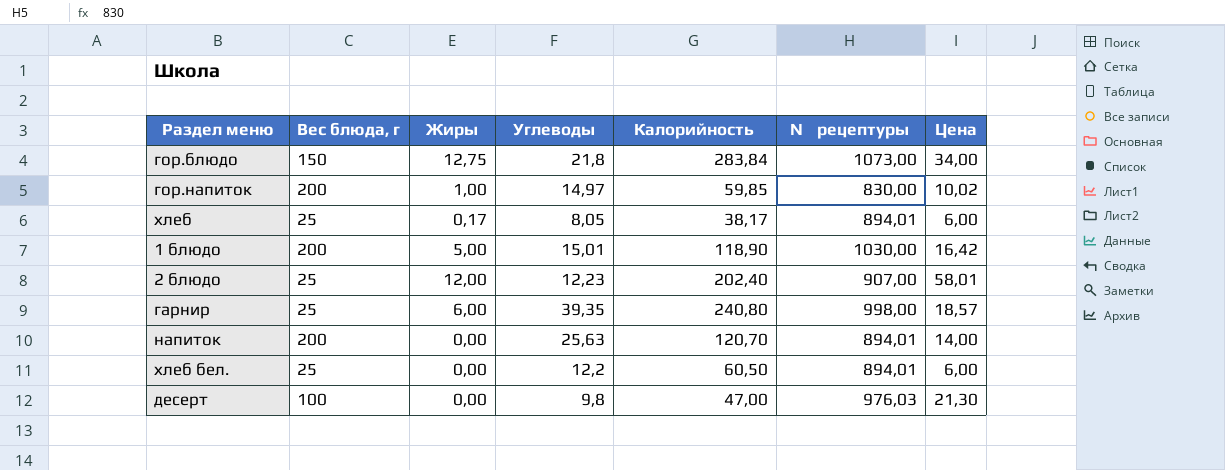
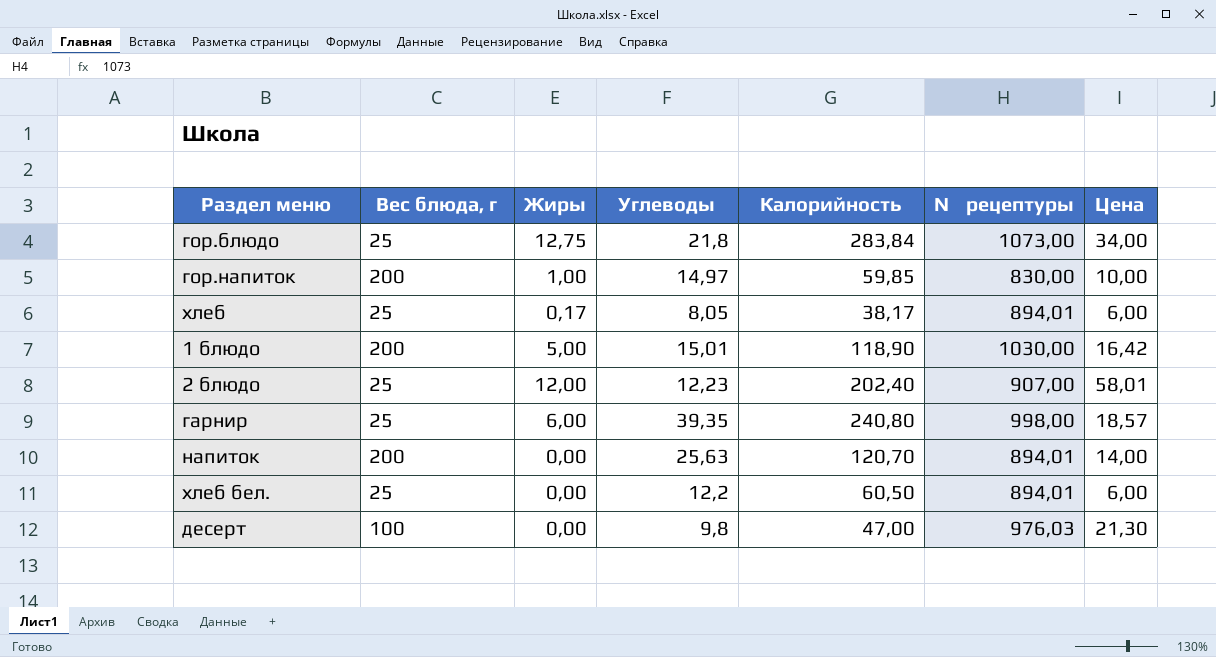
гор.блюдо | Вес блюда, г: 150 -> 25
гор.напиток | Цена: 10,02 -> 10,00

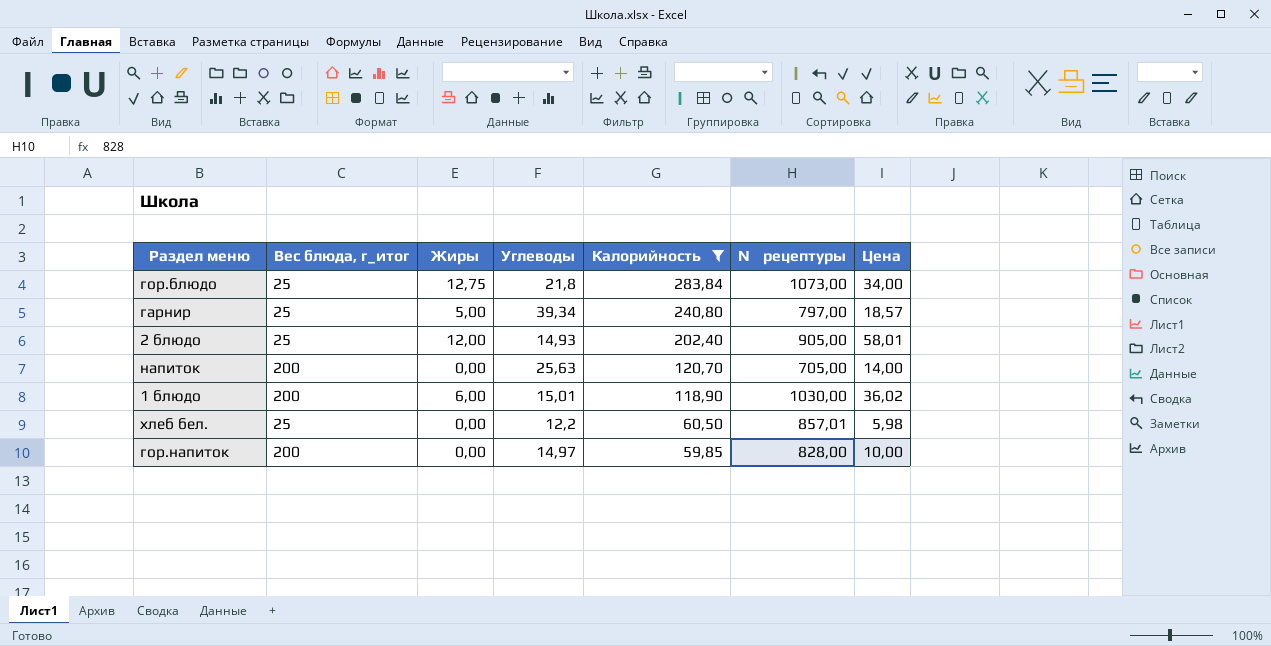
filter: none -> Калорийность >= 59,85
row order: none -> Калорийность descending
column name: Вес блюда, г -> Вес блюда, г_итог
гарнир | Жиры: 6,00 -> 5,00
гарнир | Углеводы: 39,35 -> 39,34
гарнир | № рецептуры: 998,00 -> 797,00
2 блюдо | Углеводы: 12,23 -> 14,93
2 блюдо | № рецептуры: 907,00 -> 905,00
напиток | № рецептуры: 894,01 -> 705,00
1 блюдо | Жиры: 5,00 -> 6,00
1 блюдо | Цена: 16,42 -> 36,02
хлеб бел. | № рецептуры: 894,01 -> 857,01
хлеб бел. | Цена: 6,00 -> 5,98
гор.напиток | Жиры: 1,00 -> 0,00
гор.напиток | № рецептуры: 830,00 -> 828,00

